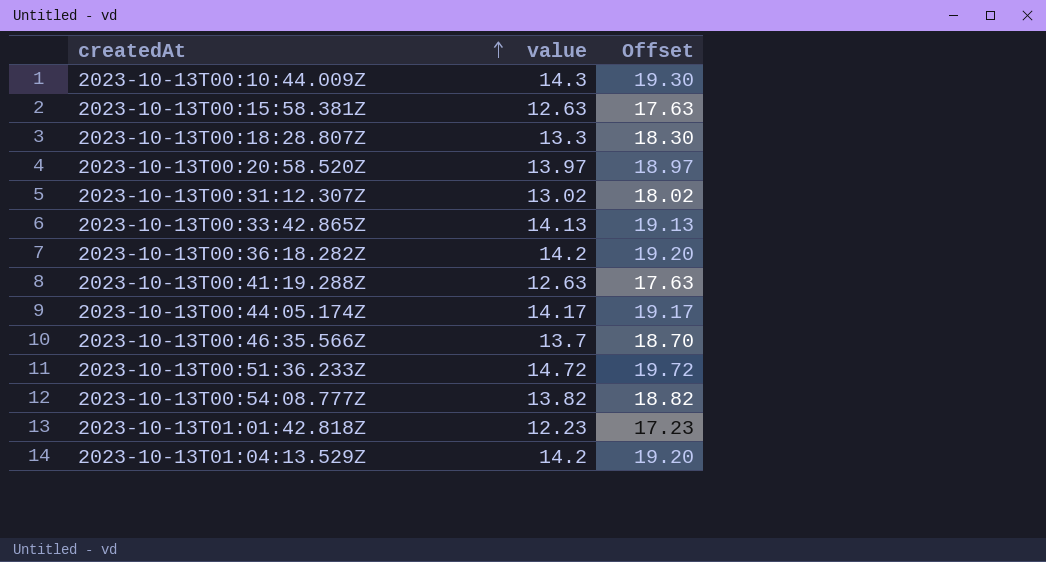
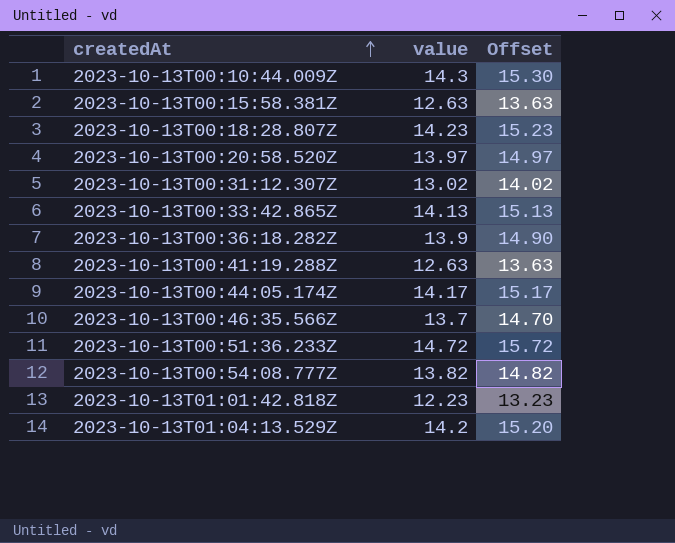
column Offset | formula: [value] + 5 -> [value] + 1
2023-10-13T00:18:28.807Z | value: 13.3 -> 14.23
2023-10-13T00:36:18.282Z | value: 14.2 -> 13.9

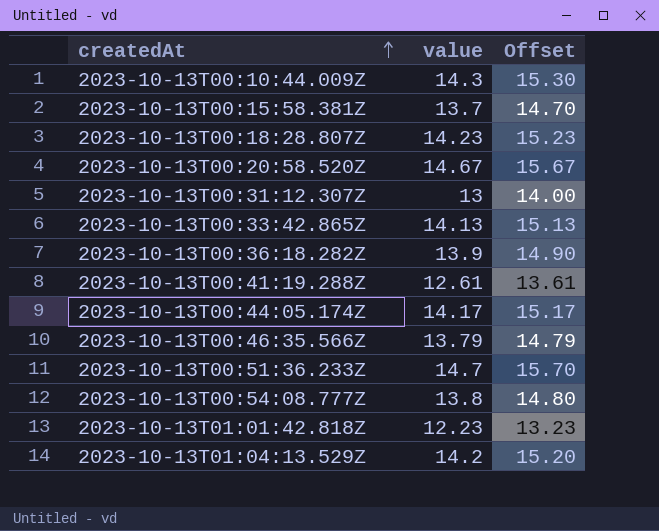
2023-10-13T00:15:58.381Z | value: 12.63 -> 13.7
2023-10-13T00:15:58.381Z | Offset: 13.63 -> 14.70
2023-10-13T00:20:58.520Z | value: 13.97 -> 14.67
2023-10-13T00:20:58.520Z | Offset: 14.97 -> 15.67
2023-10-13T00:31:12.307Z | value: 13.02 -> 13
2023-10-13T00:31:12.307Z | Offset: 14.02 -> 14.00
2023-10-13T00:41:19.288Z | value: 12.63 -> 12.61
2023-10-13T00:41:19.288Z | Offset: 13.63 -> 13.61
2023-10-13T00:46:35.566Z | value: 13.7 -> 13.79
2023-10-13T00:46:35.566Z | Offset: 14.70 -> 14.79
2023-10-13T00:51:36.233Z | value: 14.72 -> 14.7
2023-10-13T00:51:36.233Z | Offset: 15.72 -> 15.70
2023-10-13T00:54:08.777Z | value: 13.82 -> 13.8
2023-10-13T00:54:08.777Z | Offset: 14.82 -> 14.80

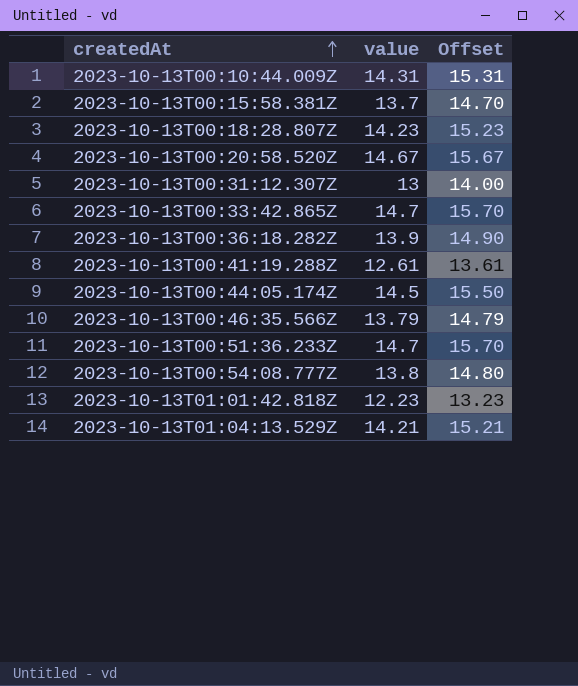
2023-10-13T00:10:44.009Z | value: 14.3 -> 14.31
2023-10-13T00:10:44.009Z | Offset: 15.30 -> 15.31
2023-10-13T00:33:42.865Z | value: 14.13 -> 14.7
2023-10-13T00:33:42.865Z | Offset: 15.13 -> 15.70
2023-10-13T00:44:05.174Z | value: 14.17 -> 14.5
2023-10-13T00:44:05.174Z | Offset: 15.17 -> 15.50
2023-10-13T01:04:13.529Z | value: 14.2 -> 14.21
2023-10-13T01:04:13.529Z | Offset: 15.20 -> 15.21

